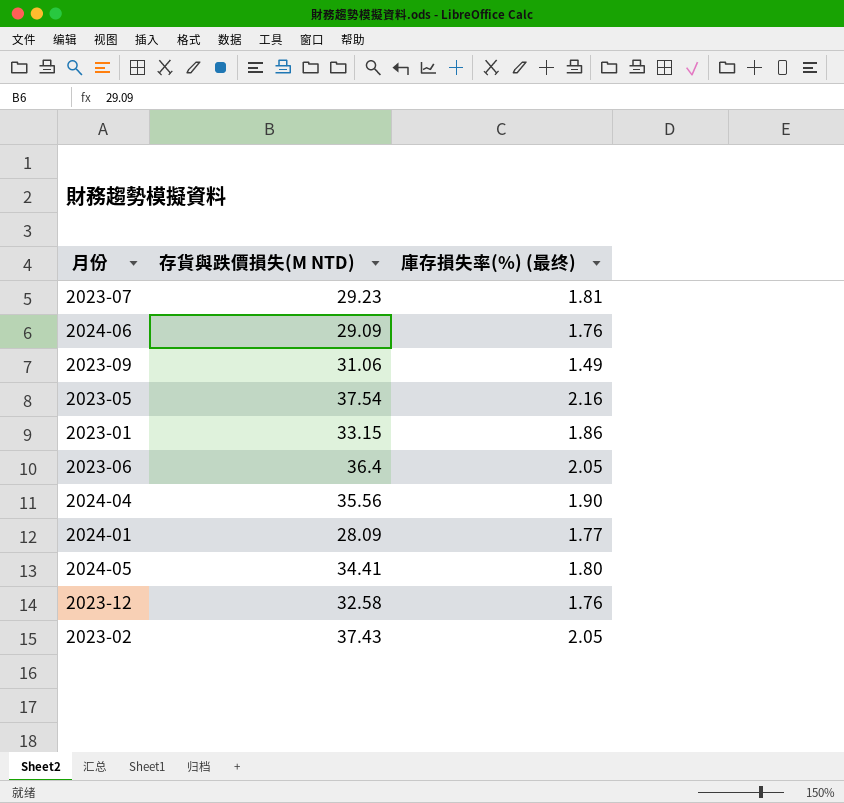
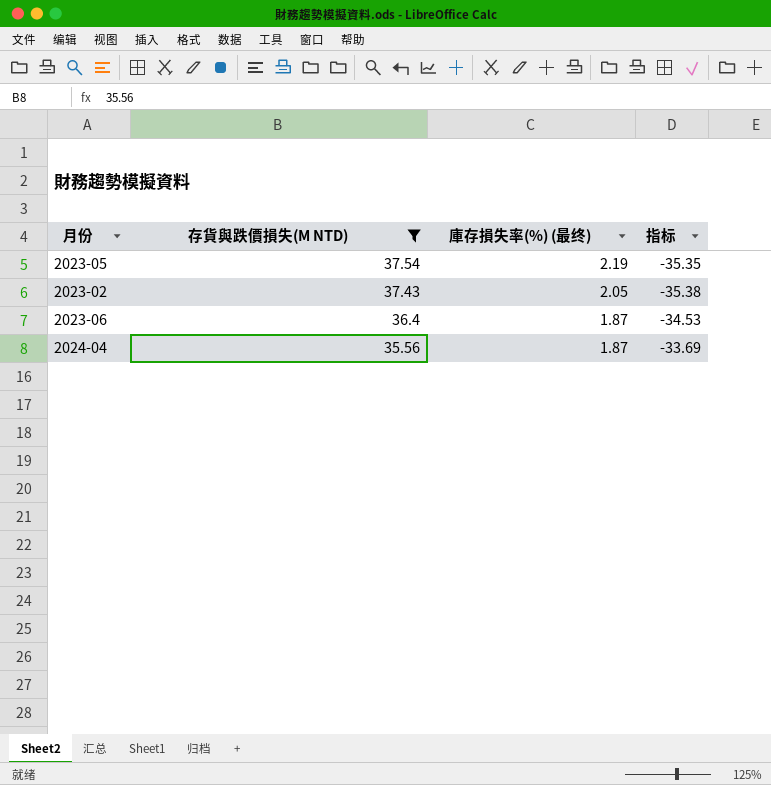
filter: none -> 存貨與跌價損失(M NTD) >= 35.56
row order: none -> 存貨與跌價損失(M NTD) descending
column 指标 | formula: none -> [庫存損失率(%) (最终)] - [存貨與跌價損失(M NTD)]
2023-05 | 庫存損失率(%) (最终): 2.16 -> 2.19
2023-06 | 庫存損失率(%) (最终): 2.05 -> 1.87
2024-04 | 庫存損失率(%) (最终): 1.90 -> 1.87

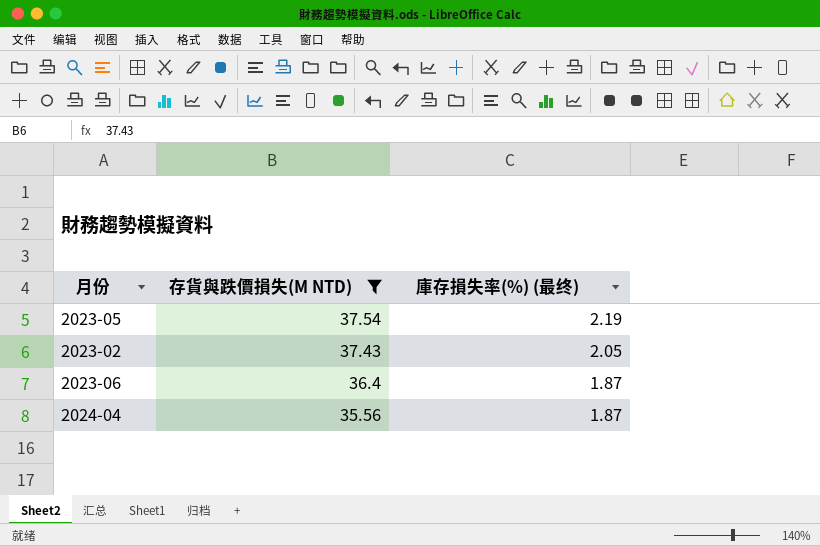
column 指标 | formula: [庫存損失率(%) (最终)] - [存貨與跌價損失(M NTD)] -> none

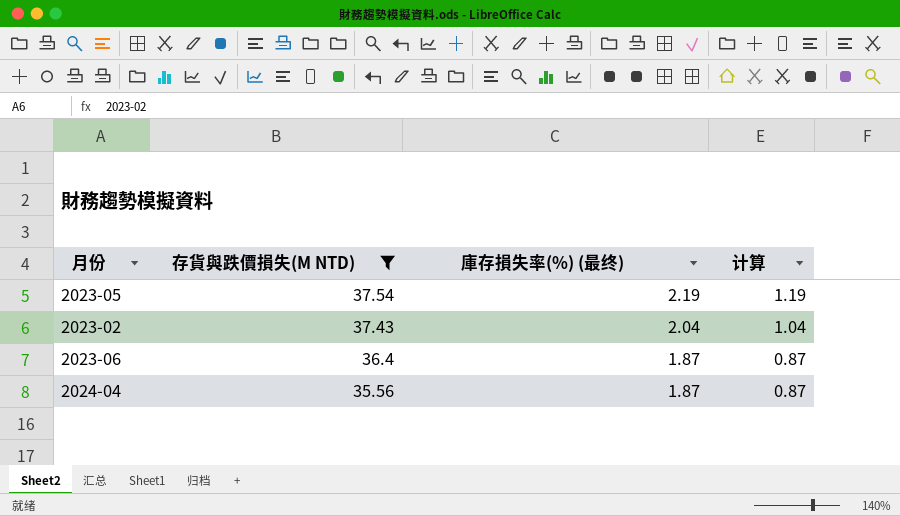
column 计算 | formula: none -> [庫存損失率(%) (最终)] - 1
2023-02 | 庫存損失率(%) (最终): 2.05 -> 2.04

